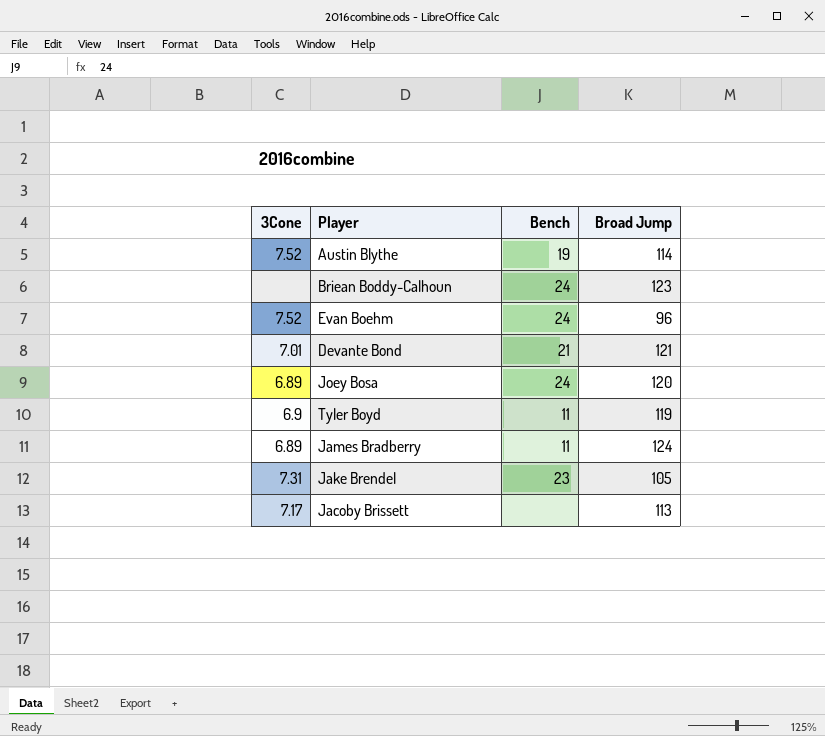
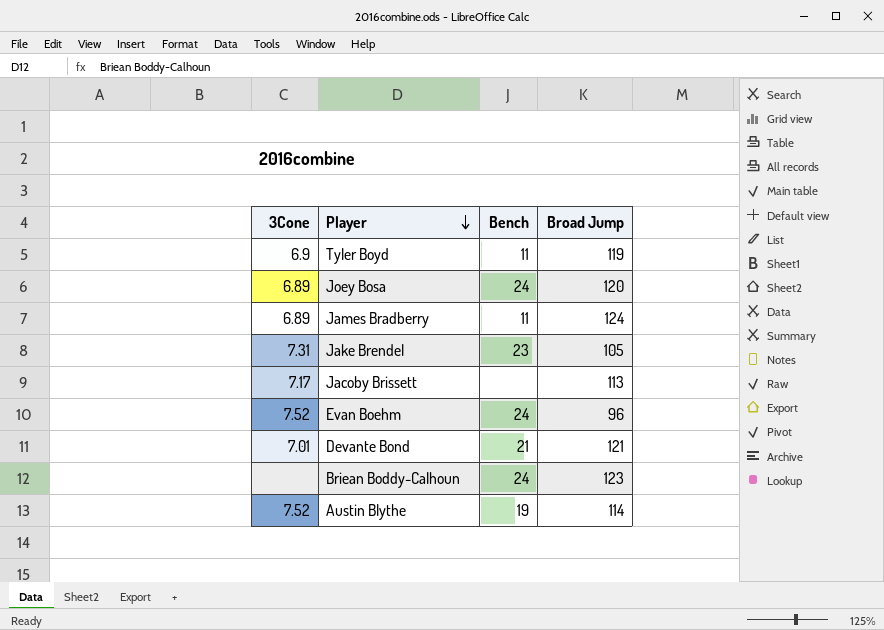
row order: none -> Player descending

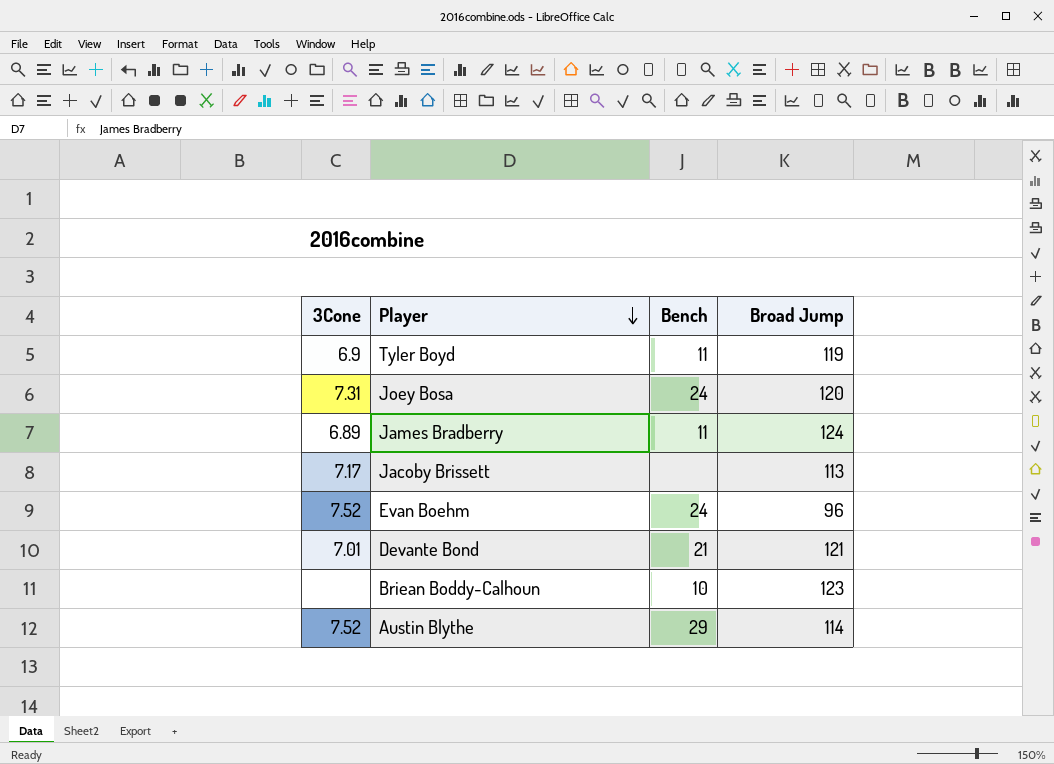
row Jake Brendel: 7.31 | 23 | 105 -> none
Joey Bosa | 3Cone: 6.89 -> 7.31
Briean Boddy-Calhoun | Bench: 24 -> 10
Austin Blythe | Bench: 19 -> 29

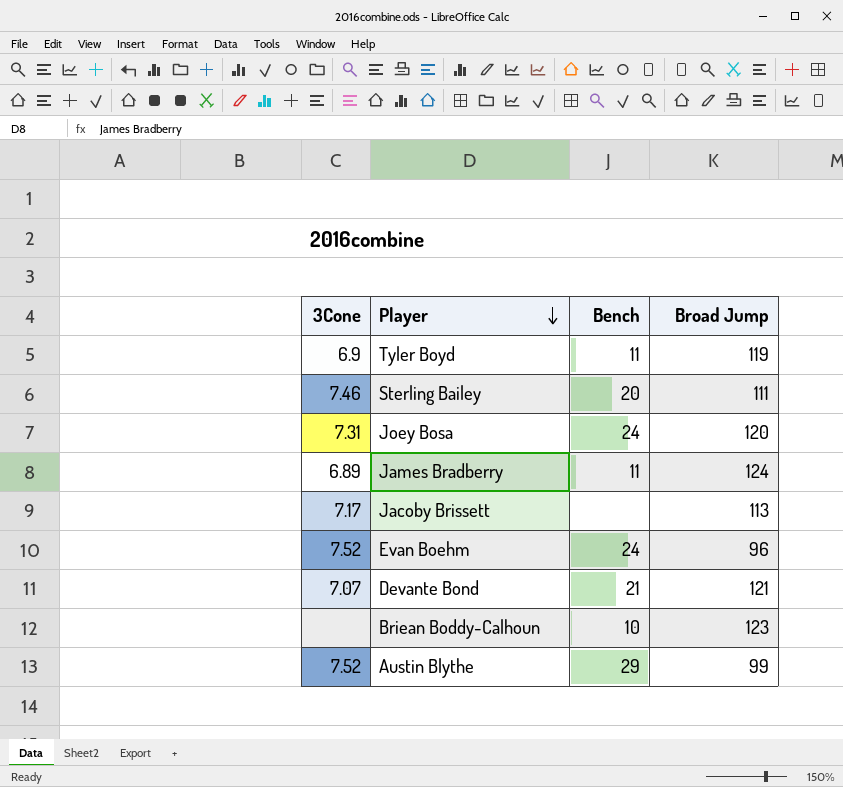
row Sterling Bailey: none -> 7.46 | 20 | 111
Devante Bond | 3Cone: 7.01 -> 7.07
Austin Blythe | Broad Jump: 114 -> 99

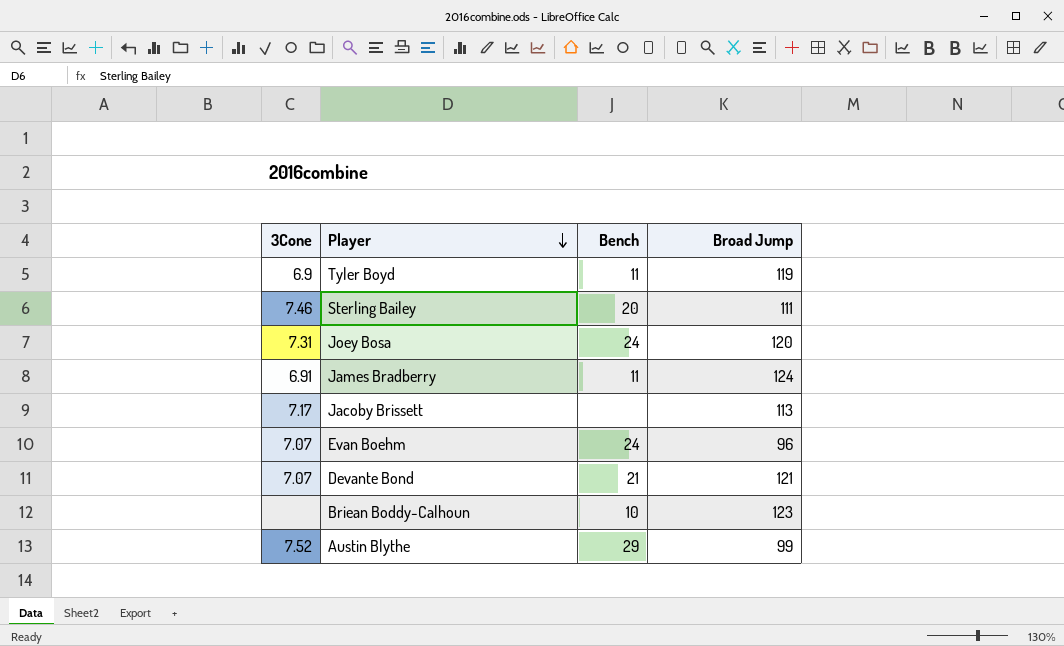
James Bradberry | 3Cone: 6.89 -> 6.91
Evan Boehm | 3Cone: 7.52 -> 7.07

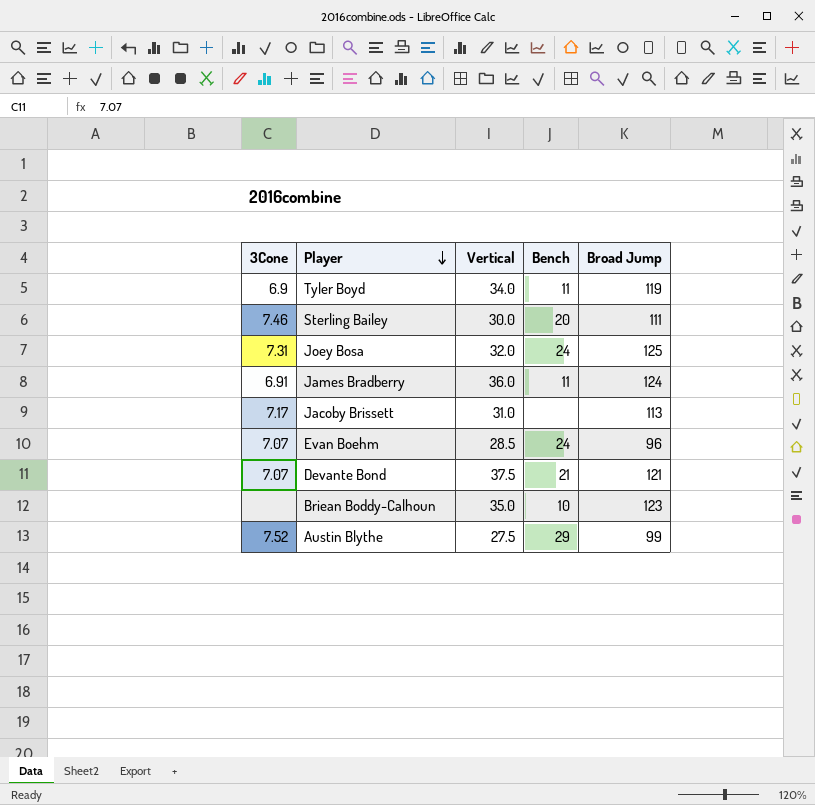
column Vertical | position: none -> 3
Joey Bosa | Broad Jump: 120 -> 125

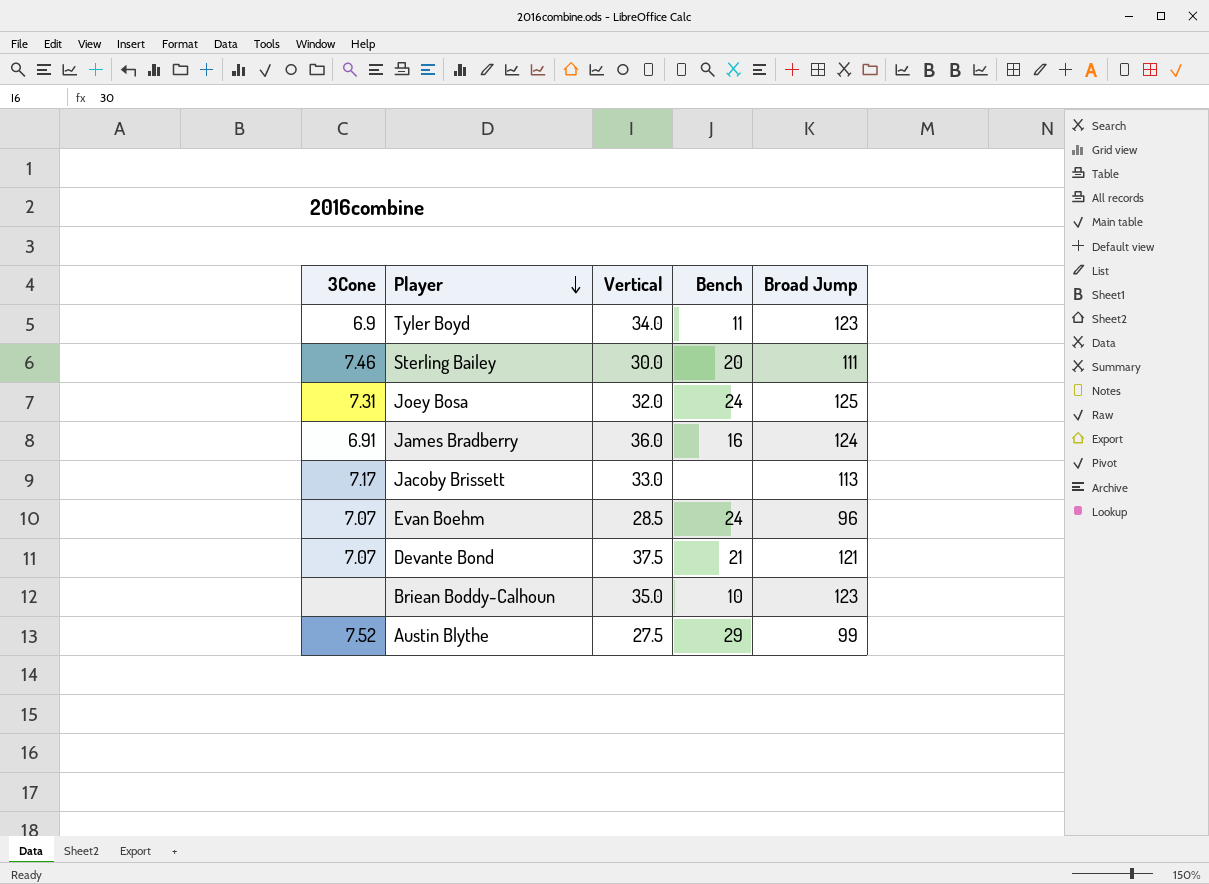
Tyler Boyd | Broad Jump: 119 -> 123
James Bradberry | Bench: 11 -> 16
Jacoby Brissett | Vertical: 31.0 -> 33.0

